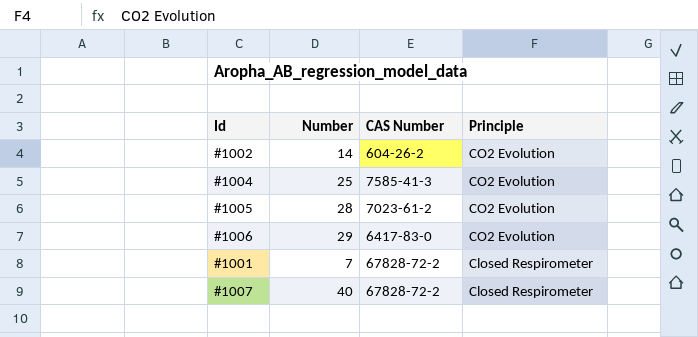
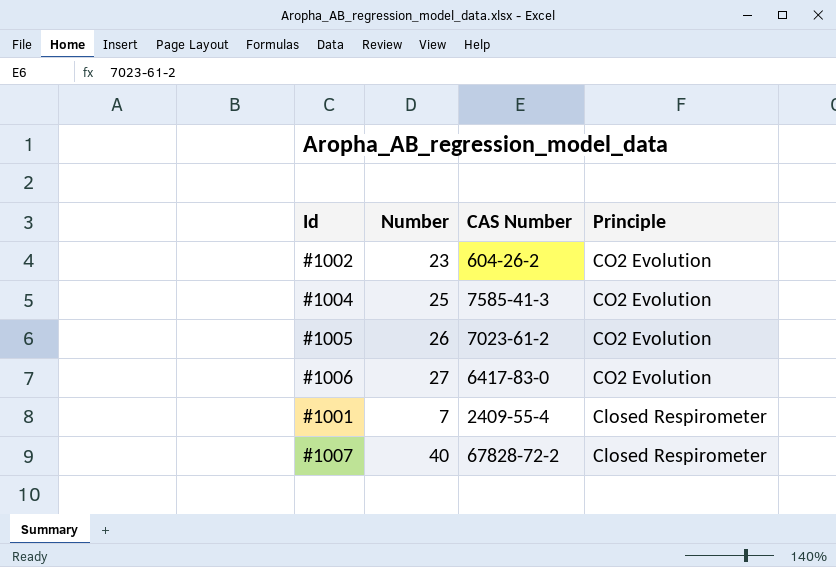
#1002 | Number: 14 -> 23
#1005 | Number: 28 -> 26
#1006 | Number: 29 -> 27
#1001 | CAS Number: 67828-72-2 -> 2409-55-4

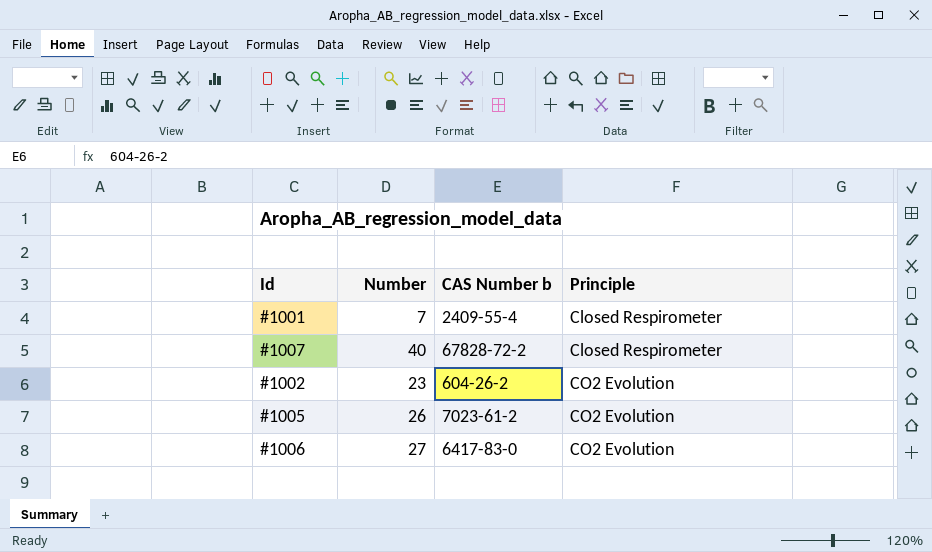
row order: Principle descending -> Principle ascending
column name: CAS Number -> CAS Number b
row #1004: 25 | 7585-41-3 | CO2 Evolution -> none

